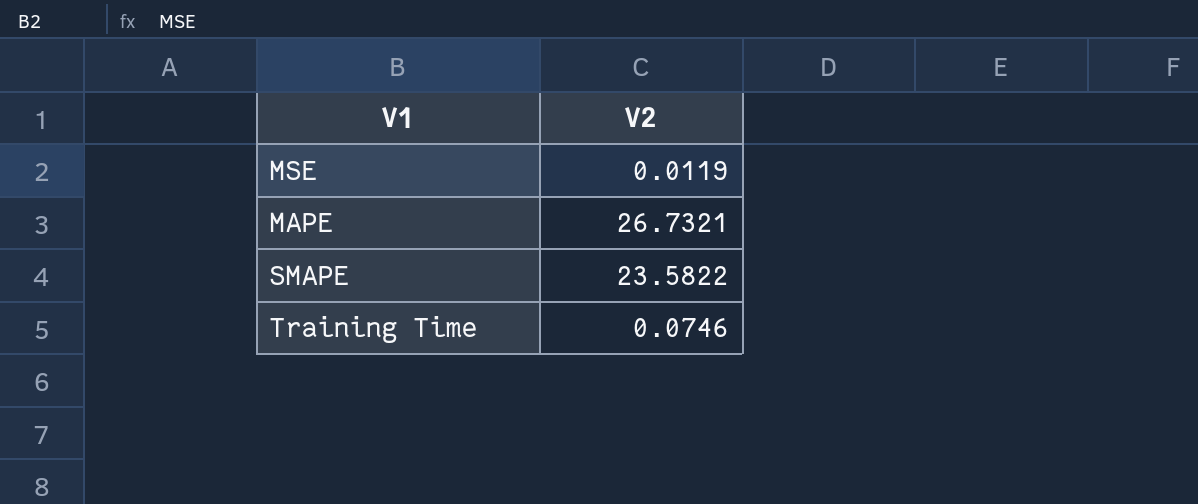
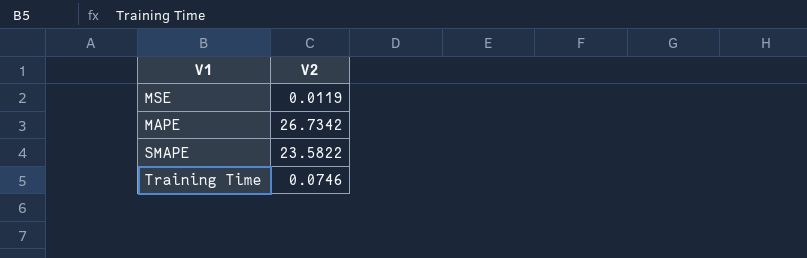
MAPE | V2: 26.7321 -> 26.7342

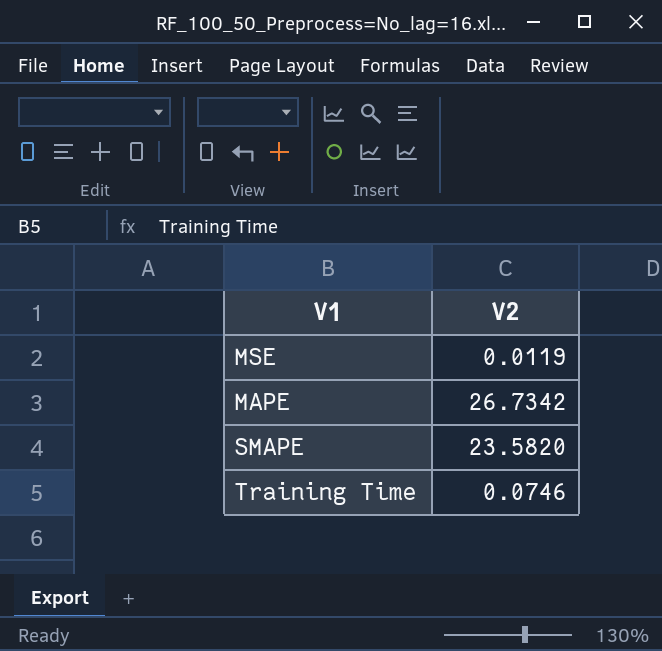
SMAPE | V2: 23.5822 -> 23.5820

